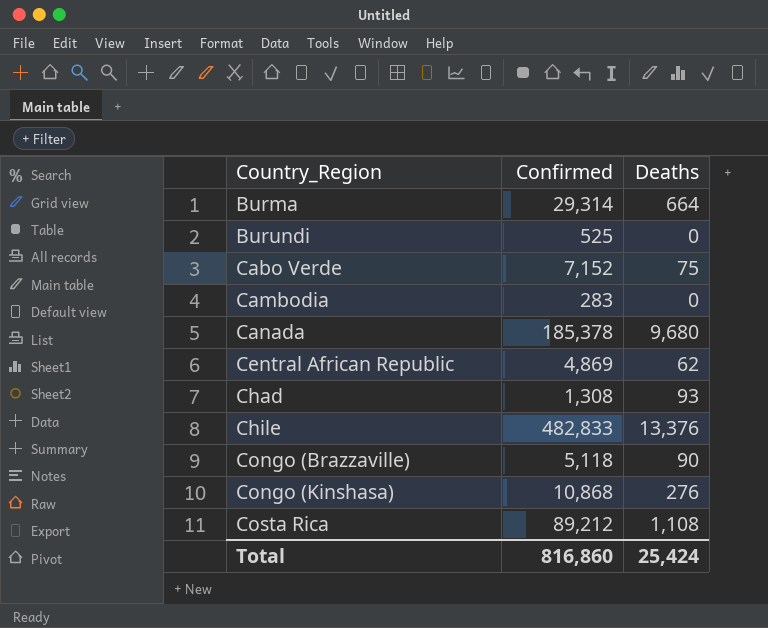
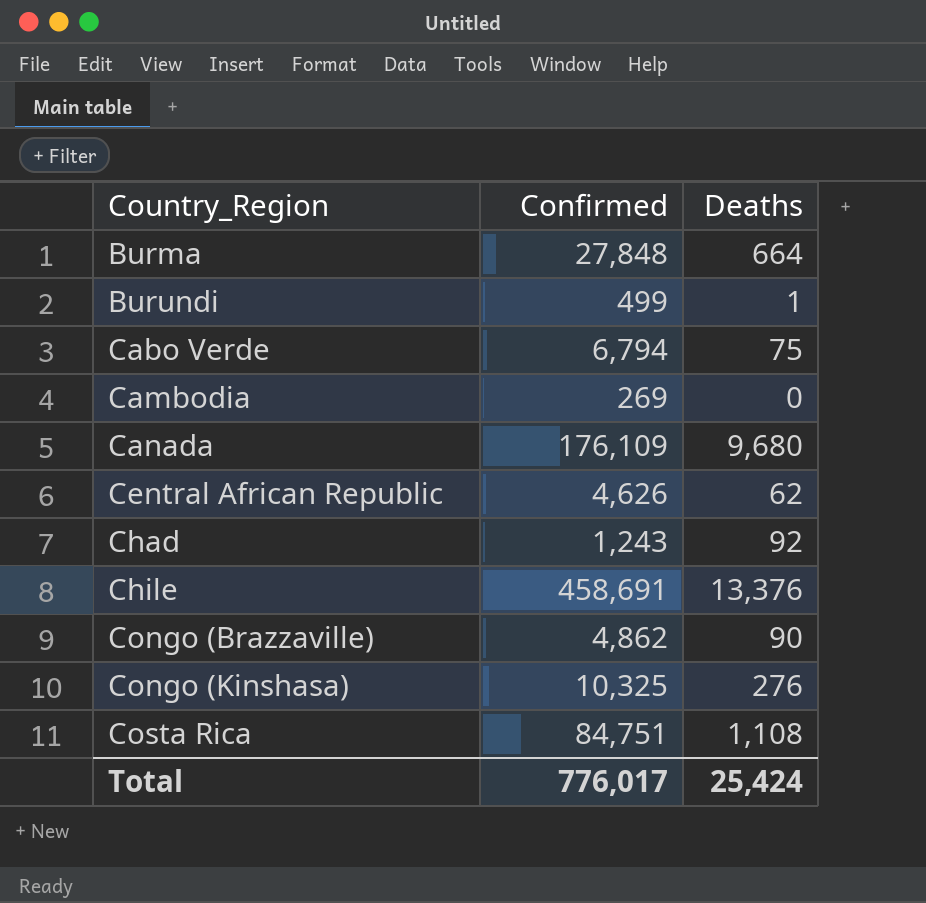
Burma | Confirmed: 29,314 -> 27,848
Burundi | Confirmed: 525 -> 499
Burundi | Deaths: 0 -> 1
Cabo Verde | Confirmed: 7,152 -> 6,794
Cambodia | Confirmed: 283 -> 269
Canada | Confirmed: 185,378 -> 176,109
Central African Republic | Confirmed: 4,869 -> 4,626
Chad | Confirmed: 1,308 -> 1,243
Chad | Deaths: 93 -> 92
Chile | Confirmed: 482,833 -> 458,691
Congo (Brazzaville) | Confirmed: 5,118 -> 4,862
Congo (Kinshasa) | Confirmed: 10,868 -> 10,325
Costa Rica | Confirmed: 89,212 -> 84,751
Total | Confirmed: 816,860 -> 776,017

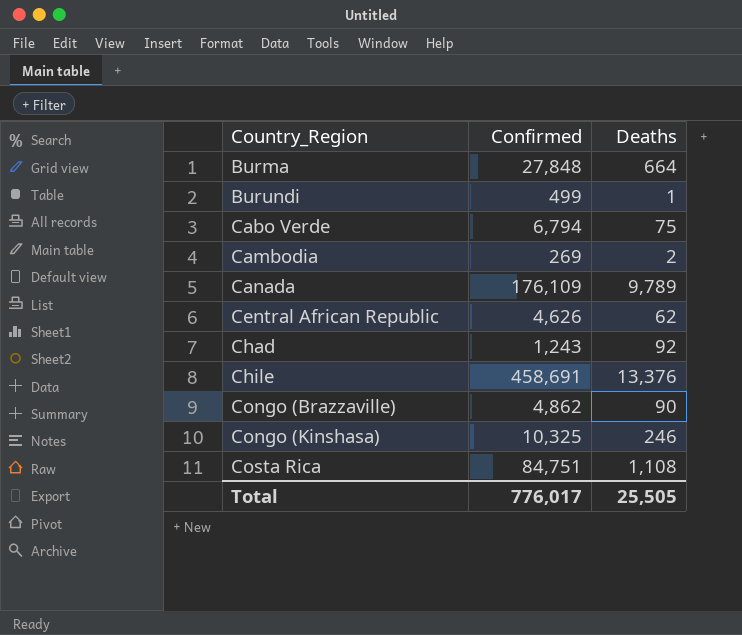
Cambodia | Deaths: 0 -> 2
Canada | Deaths: 9,680 -> 9,789
Congo (Kinshasa) | Deaths: 276 -> 246
Total | Deaths: 25,424 -> 25,505

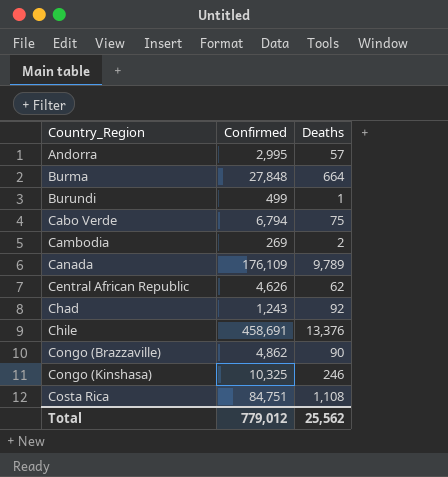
row Andorra: none -> 2,995 | 57
Total | Confirmed: 776,017 -> 779,012
Total | Deaths: 25,505 -> 25,562

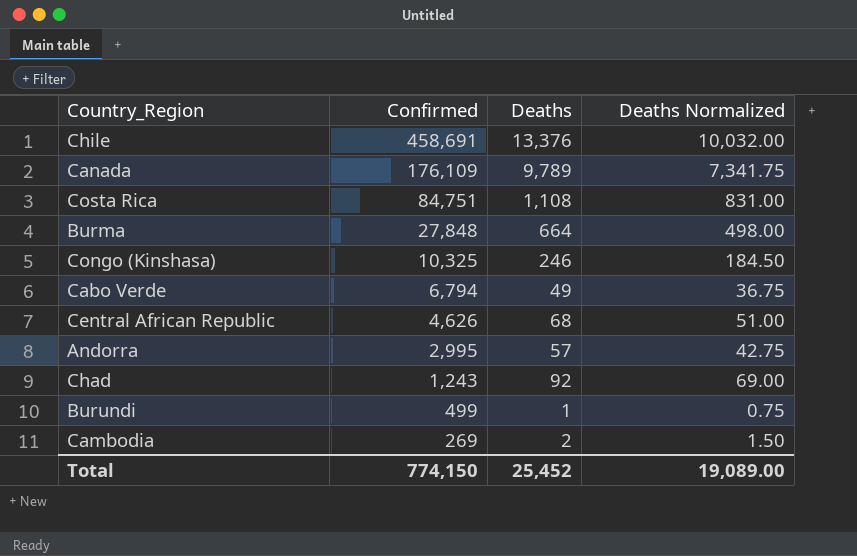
row order: Country_Region ascending -> Confirmed descending
column Deaths Normalized | formula: none -> [Deaths] * 0.75
row Congo (Brazzaville): 4,862 | 90 -> none
Cabo Verde | Deaths: 75 -> 49
Central African Republic | Deaths: 62 -> 68
Total | Confirmed: 779,012 -> 774,150
Total | Deaths: 25,562 -> 25,452

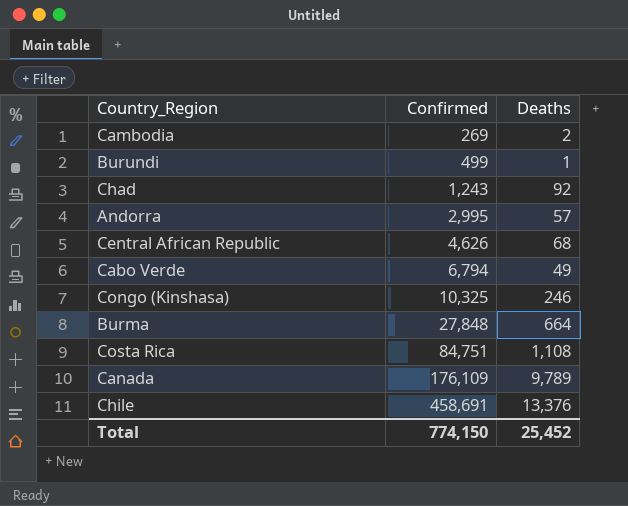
row order: Confirmed descending -> Confirmed ascending
column Deaths Normalized | formula: [Deaths] * 0.75 -> none

